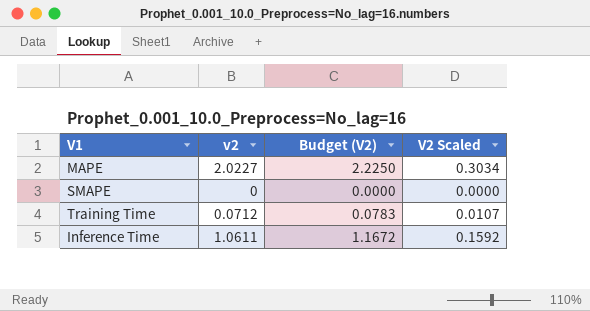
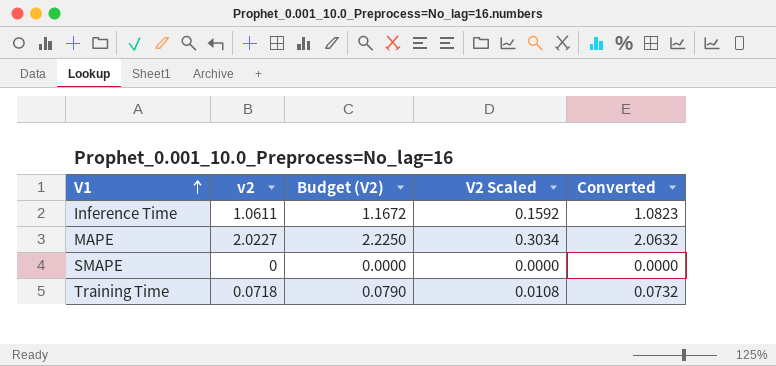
row order: none -> V1 ascending
column Converted | formula: none -> [v2] * 1.02
Training Time | v2: 0.0712 -> 0.0718
Training Time | Budget (V2): 0.0783 -> 0.0790
Training Time | V2 Scaled: 0.0107 -> 0.0108

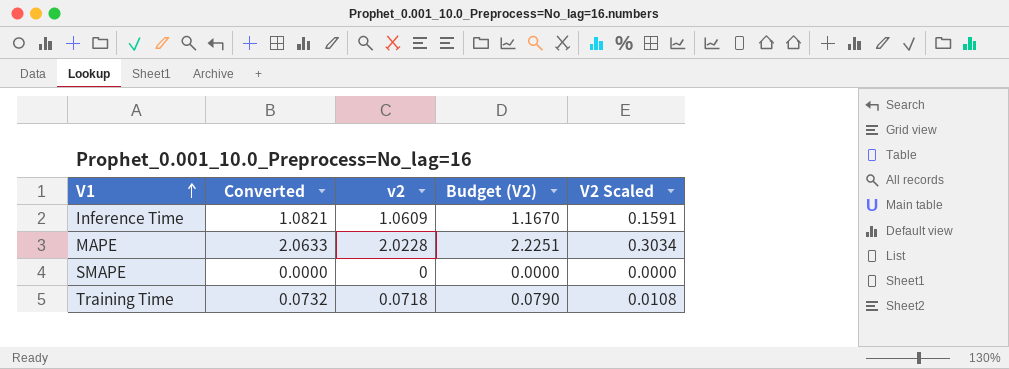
column Converted | position: 5 -> 2
Inference Time | Converted: 1.0823 -> 1.0821
Inference Time | v2: 1.0611 -> 1.0609
Inference Time | Budget (V2): 1.1672 -> 1.1670
Inference Time | V2 Scaled: 0.1592 -> 0.1591
MAPE | Converted: 2.0632 -> 2.0633
MAPE | v2: 2.0227 -> 2.0228
MAPE | Budget (V2): 2.2250 -> 2.2251

